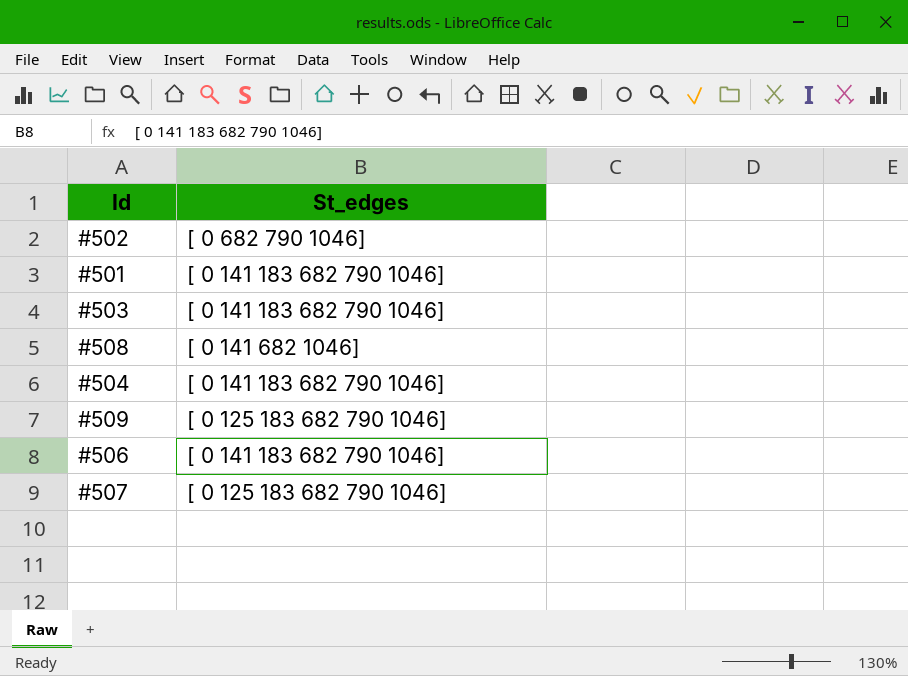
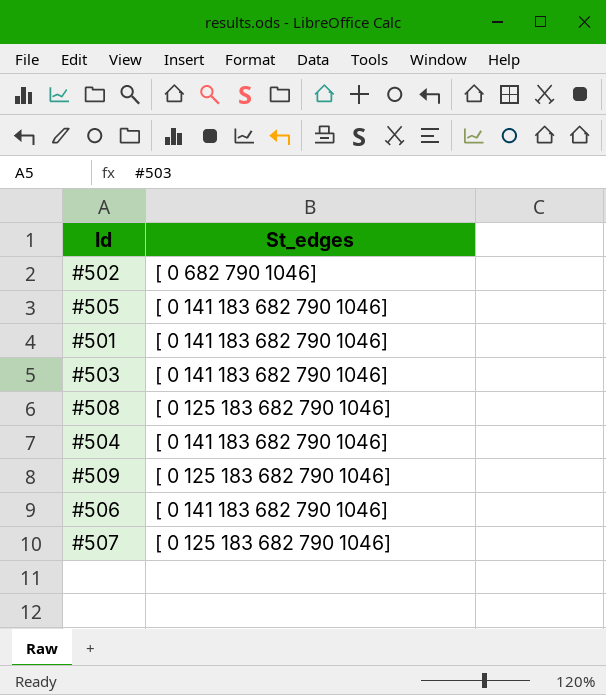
row #505: none -> [ 0 141 183 682 790 1046]
#508 | St_edges: [ 0 141 682 1046] -> [ 0 125 183 682 790 1046]

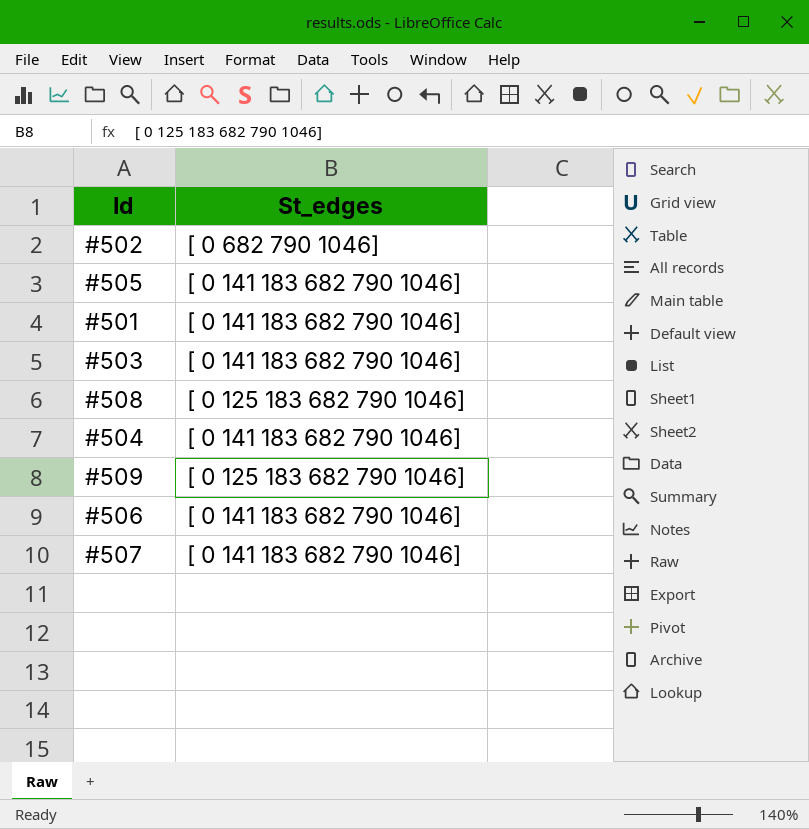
#507 | St_edges: [ 0 125 183 682 790 1046] -> [ 0 141 183 682 790 1046]

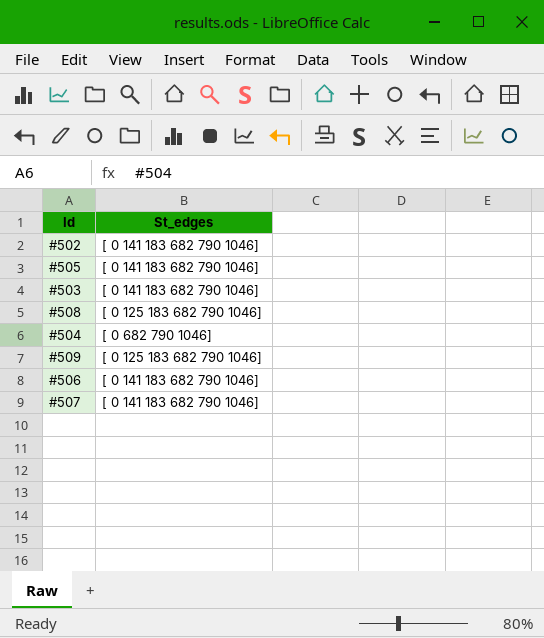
row #501: [ 0 141 183 682 790 1046] -> none
#502 | St_edges: [ 0 682 790 1046] -> [ 0 141 183 682 790 1046]
#504 | St_edges: [ 0 141 183 682 790 1046] -> [ 0 682 790 1046]

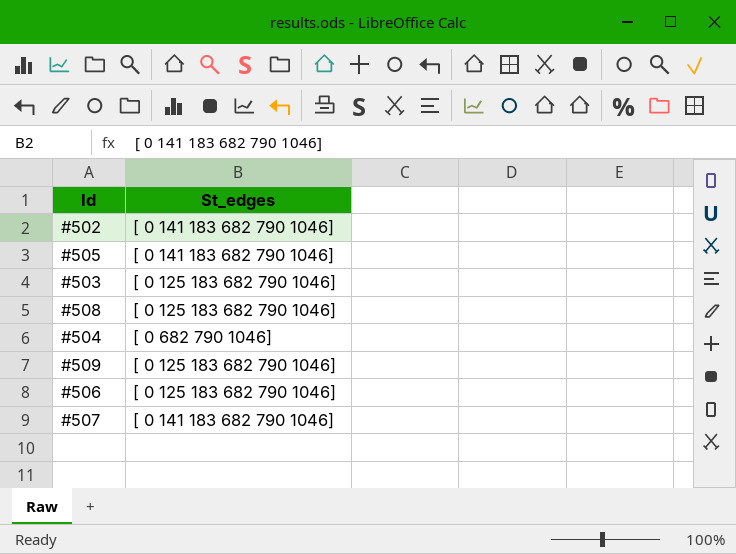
#503 | St_edges: [ 0 141 183 682 790 1046] -> [ 0 125 183 682 790 1046]
#506 | St_edges: [ 0 141 183 682 790 1046] -> [ 0 125 183 682 790 1046]

